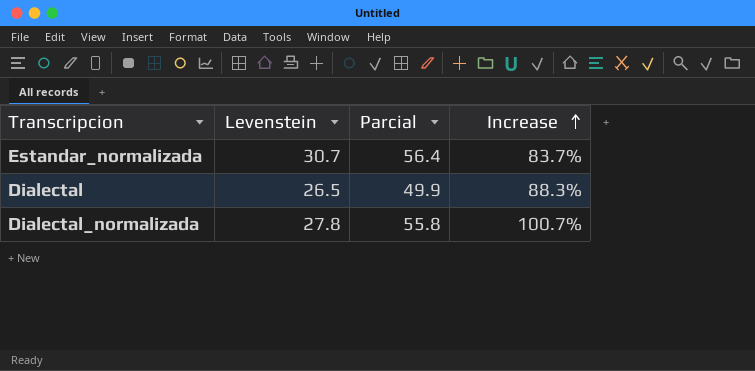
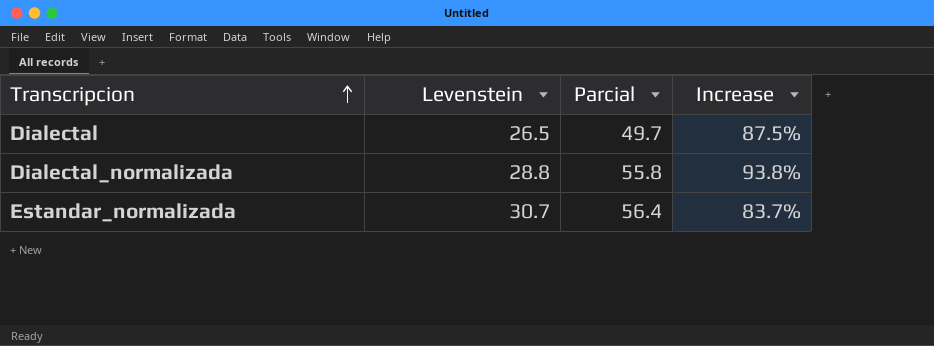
row order: Increase ascending -> Transcripcion ascending
Dialectal | Parcial: 49.9 -> 49.7
Dialectal | Increase: 88.3% -> 87.5%
Dialectal_normalizada | Levenstein: 27.8 -> 28.8
Dialectal_normalizada | Increase: 100.7% -> 93.8%

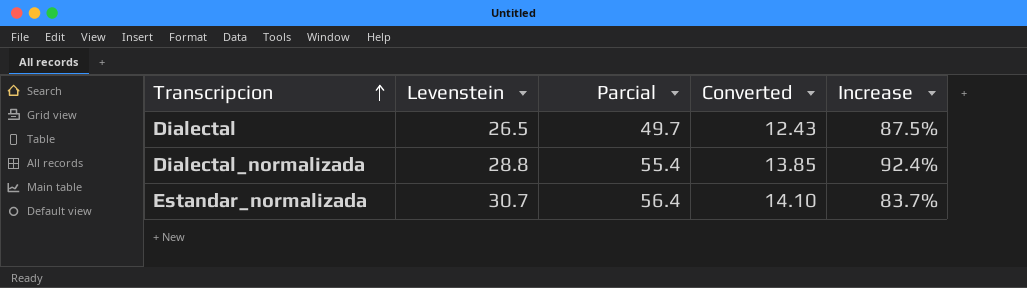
column Converted | formula: none -> [Parcial] * 0.25
Dialectal_normalizada | Parcial: 55.8 -> 55.4
Dialectal_normalizada | Increase: 93.8% -> 92.4%

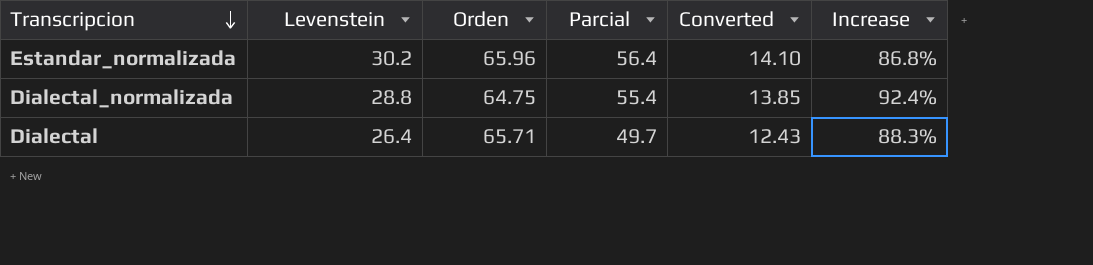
row order: Transcripcion ascending -> Transcripcion descending
column Orden | position: none -> 3
Estandar_normalizada | Levenstein: 30.7 -> 30.2
Estandar_normalizada | Increase: 83.7% -> 86.8%
Dialectal | Levenstein: 26.5 -> 26.4
Dialectal | Increase: 87.5% -> 88.3%

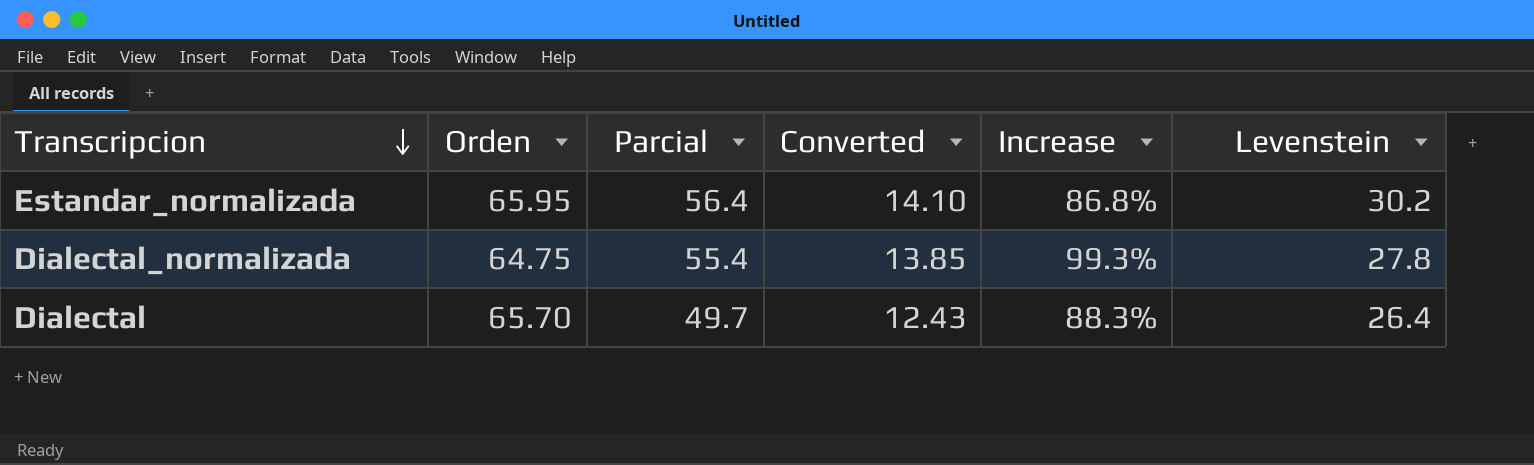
column Levenstein | position: 2 -> 6
Estandar_normalizada | Orden: 65.96 -> 65.95
Dialectal_normalizada | Increase: 92.4% -> 99.3%
Dialectal_normalizada | Levenstein: 28.8 -> 27.8
Dialectal | Orden: 65.71 -> 65.70

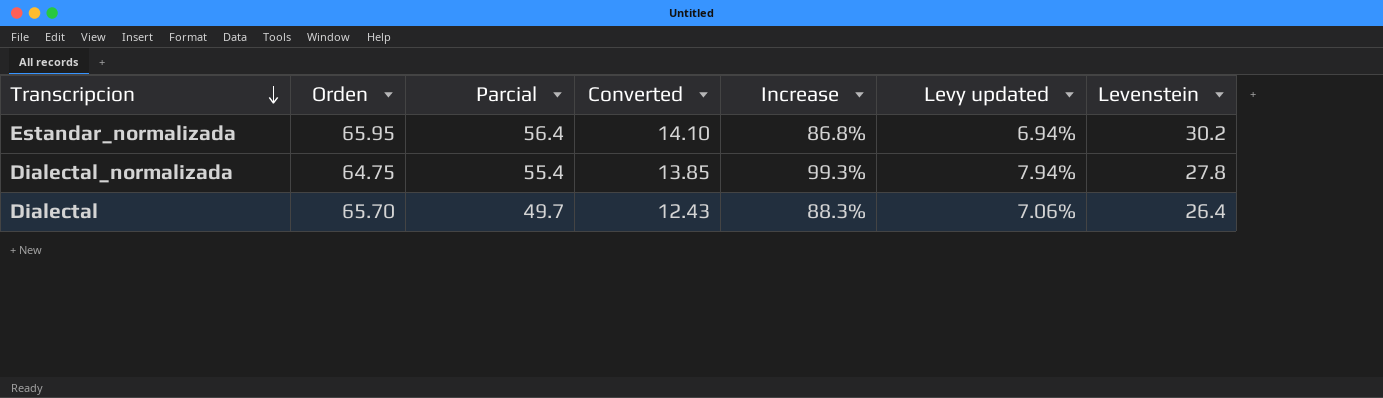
column Levy updated | formula: none -> [Increase] * 0.08

